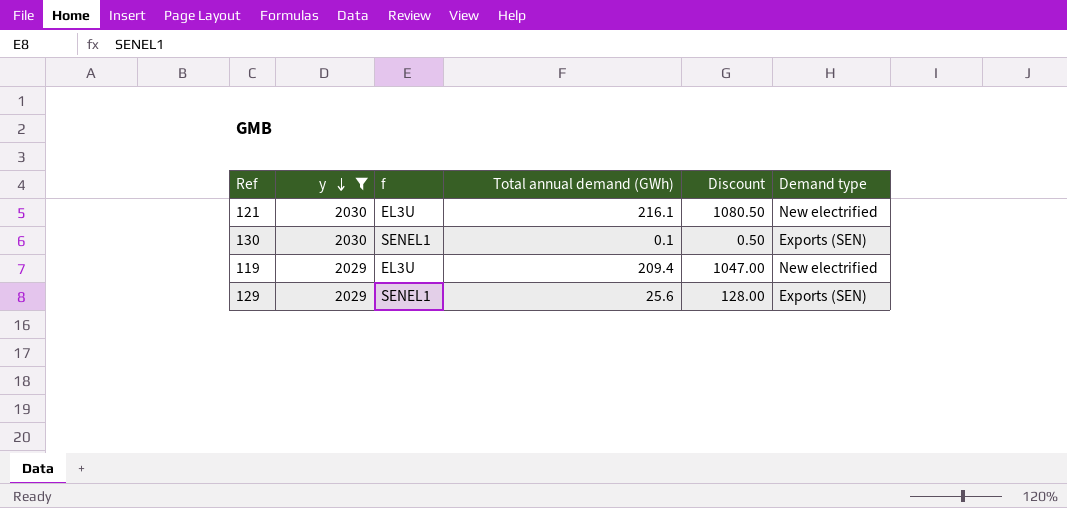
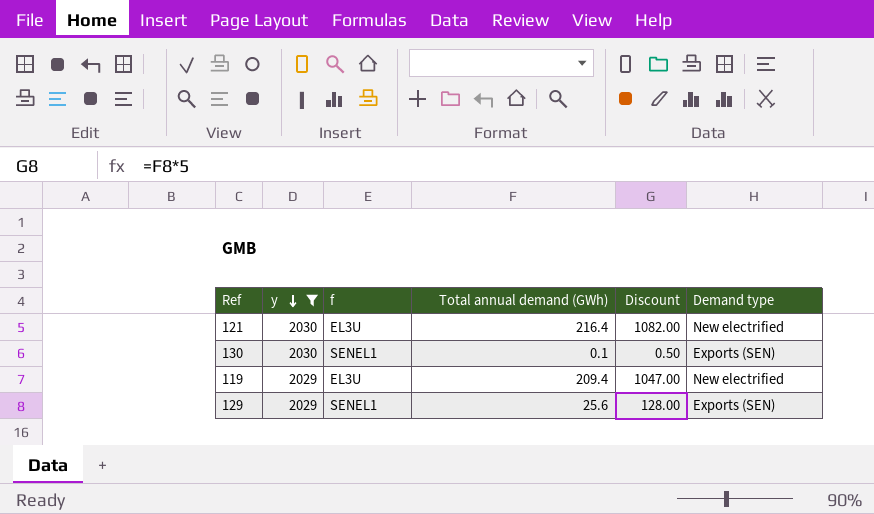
121 | Total annual demand (GWh): 216.1 -> 216.4
121 | Discount: 1080.50 -> 1082.00

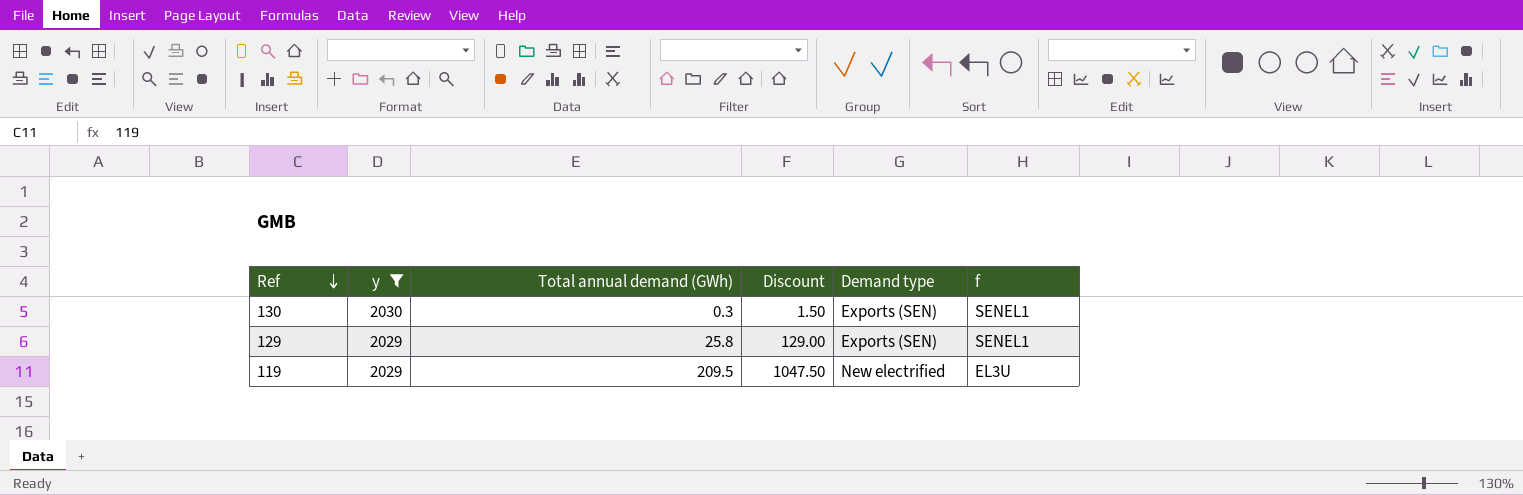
row order: y descending -> Ref descending
column f | position: 3 -> 6
row 121: 2030 | EL3U | 216.4 | 1082.00 | New electrified -> none
130 | Total annual demand (GWh): 0.1 -> 0.3
130 | Discount: 0.50 -> 1.50
129 | Total annual demand (GWh): 25.6 -> 25.8
129 | Discount: 128.00 -> 129.00
119 | Total annual demand (GWh): 209.4 -> 209.5
119 | Discount: 1047.00 -> 1047.50

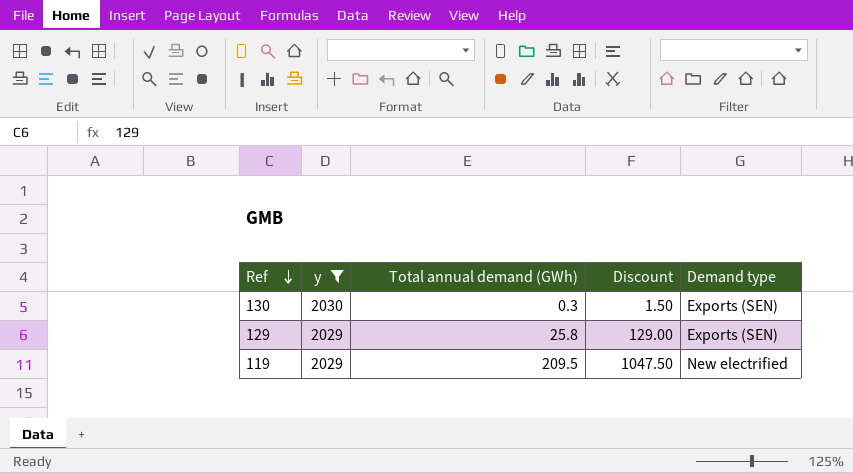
column f | position: 6 -> none

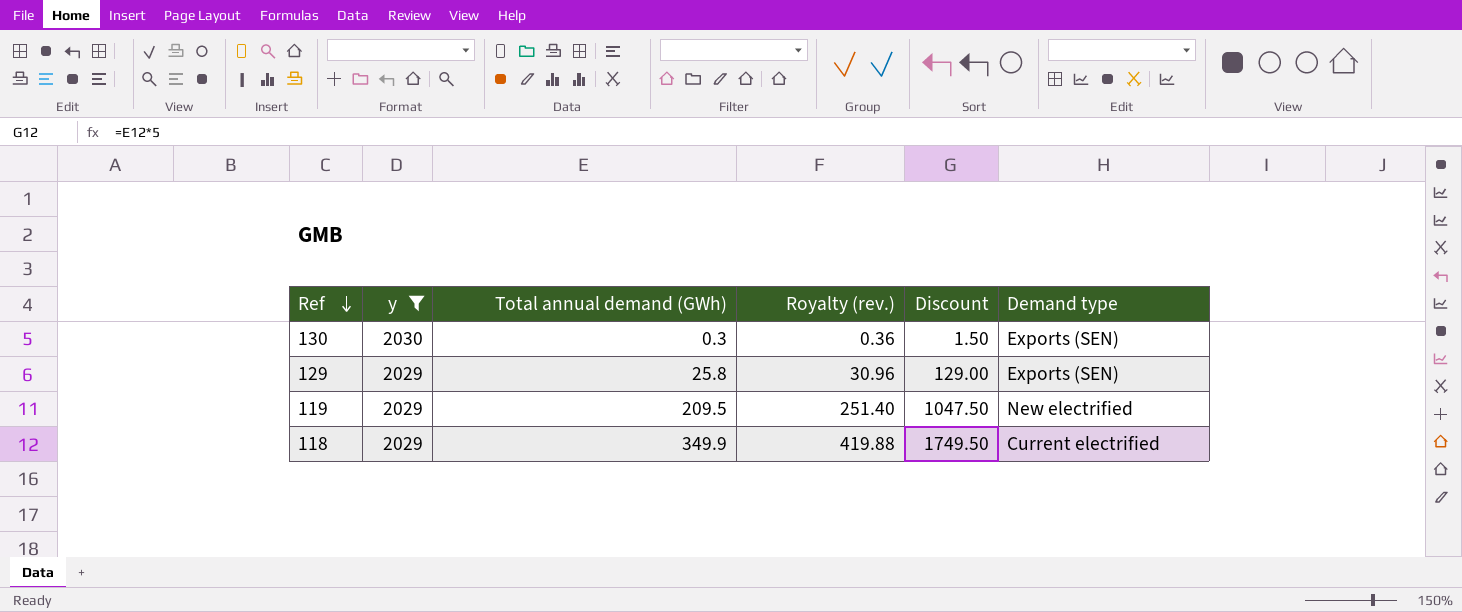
column Royalty (rev.) | formula: none -> [Total annual demand (GWh)] * 1.2
row 118: none -> 2029 | 349.9 | 419.88 | 1749.50 | Current electrified

